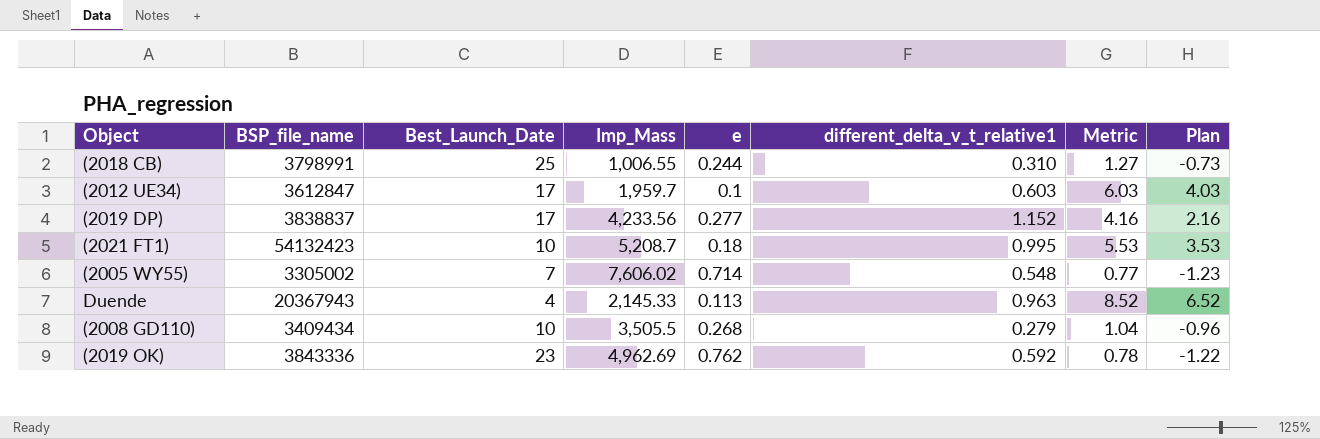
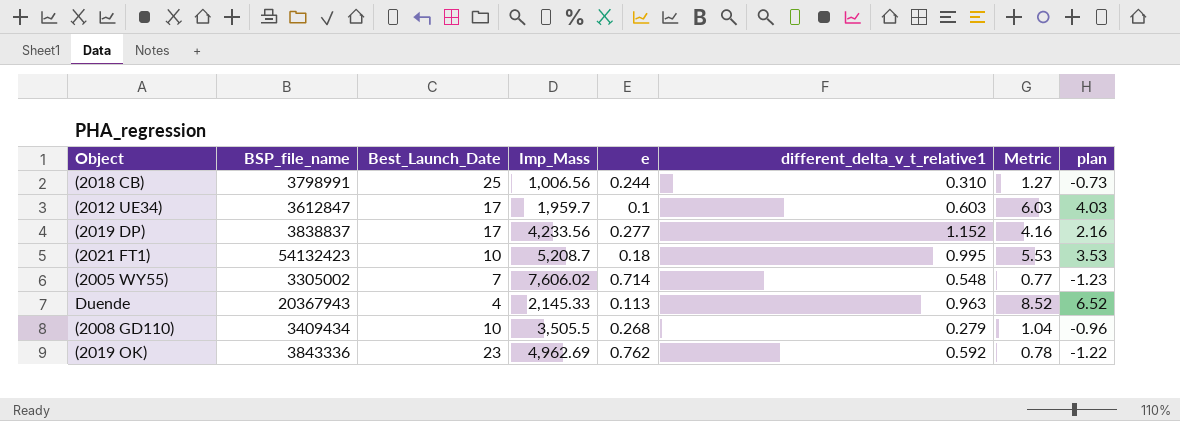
column name: Plan -> plan
(2018 CB) | Imp_Mass: 1,006.55 -> 1,006.56

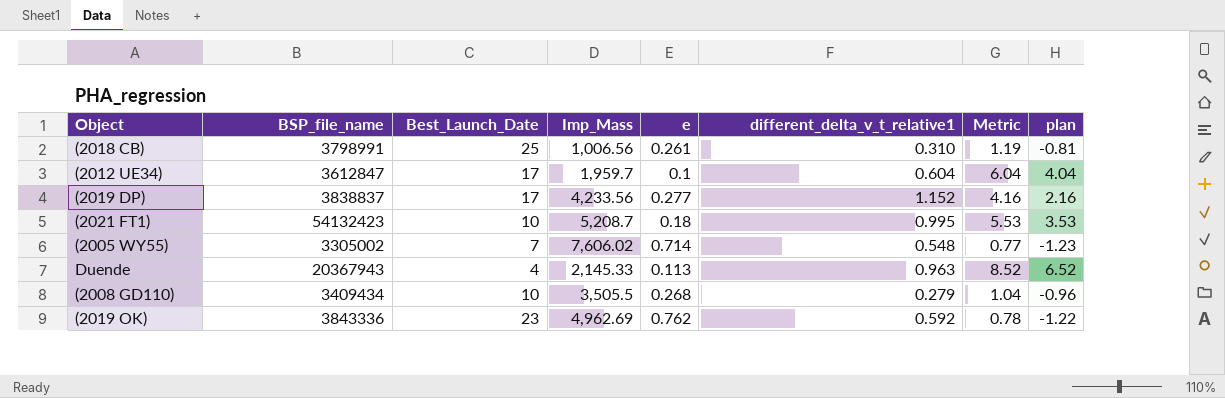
(2018 CB) | e: 0.244 -> 0.261
(2018 CB) | Metric: 1.27 -> 1.19
(2018 CB) | plan: -0.73 -> -0.81
(2012 UE34) | different_delta_v_t_relative1: 0.603 -> 0.604
(2012 UE34) | Metric: 6.03 -> 6.04
(2012 UE34) | plan: 4.03 -> 4.04

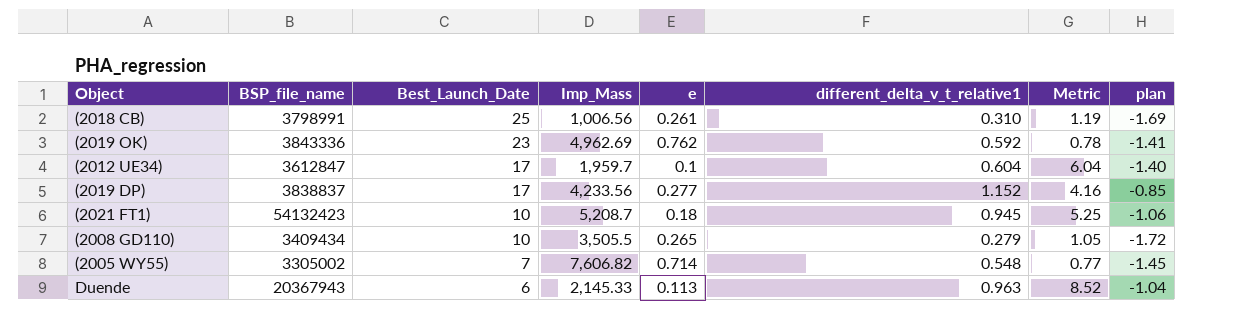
row order: none -> Best_Launch_Date descending
column plan | formula: [Metric] - 2 -> [different_delta_v_t_relative1] - 2
(2021 FT1) | different_delta_v_t_relative1: 0.995 -> 0.945
(2021 FT1) | Metric: 5.53 -> 5.25
(2008 GD110) | e: 0.268 -> 0.265
(2008 GD110) | Metric: 1.04 -> 1.05
(2005 WY55) | Imp_Mass: 7,606.02 -> 7,606.82
Duende | Best_Launch_Date: 4 -> 6

